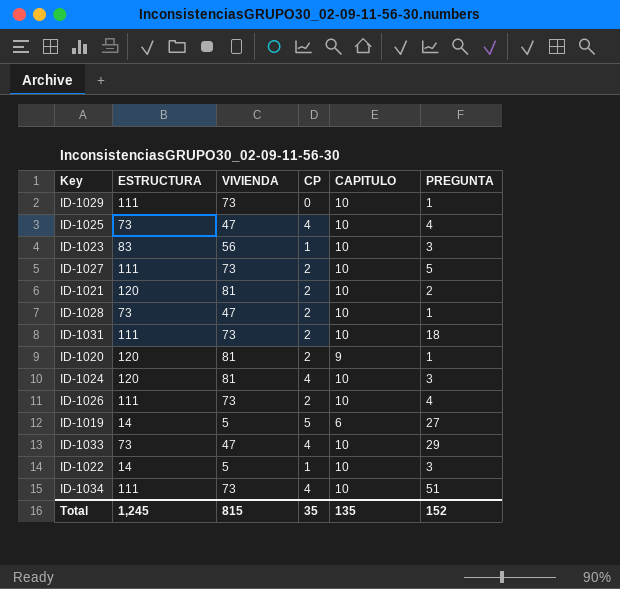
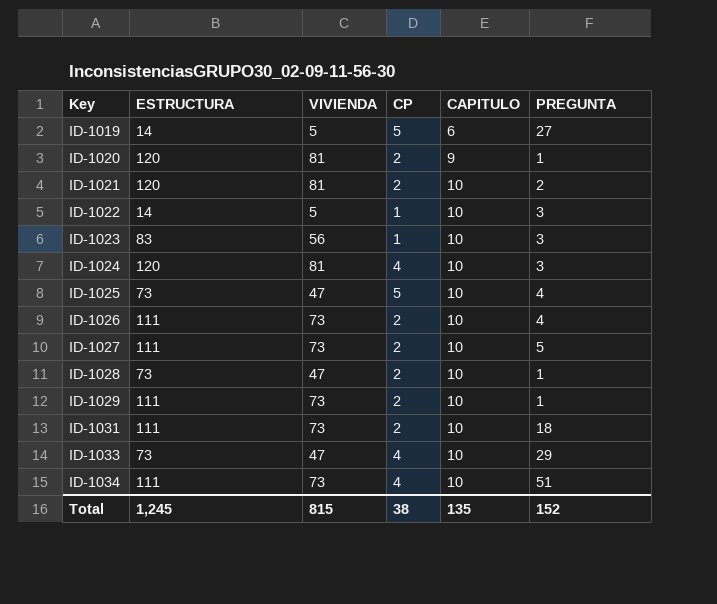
row order: none -> Key ascending
ID-1025 | CP: 4 -> 5
ID-1029 | CP: 0 -> 2
Total | CP: 35 -> 38

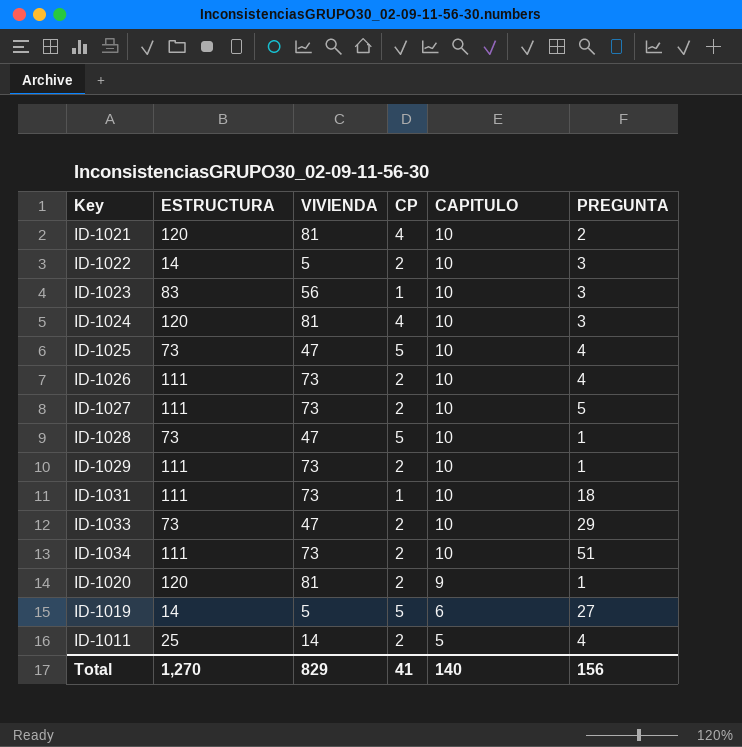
row order: Key ascending -> CAPITULO descending
ID-1021 | CP: 2 -> 4
ID-1022 | CP: 1 -> 2
ID-1028 | CP: 2 -> 5
ID-1031 | CP: 2 -> 1
ID-1033 | CP: 4 -> 2
ID-1034 | CP: 4 -> 2
row ID-1011: none -> 25 | 14 | 2 | 5 | 4
Total | ESTRUCTURA: 1,245 -> 1,270
Total | VIVIENDA: 815 -> 829
Total | CP: 38 -> 41
Total | CAPITULO: 135 -> 140
Total | PREGUNTA: 152 -> 156

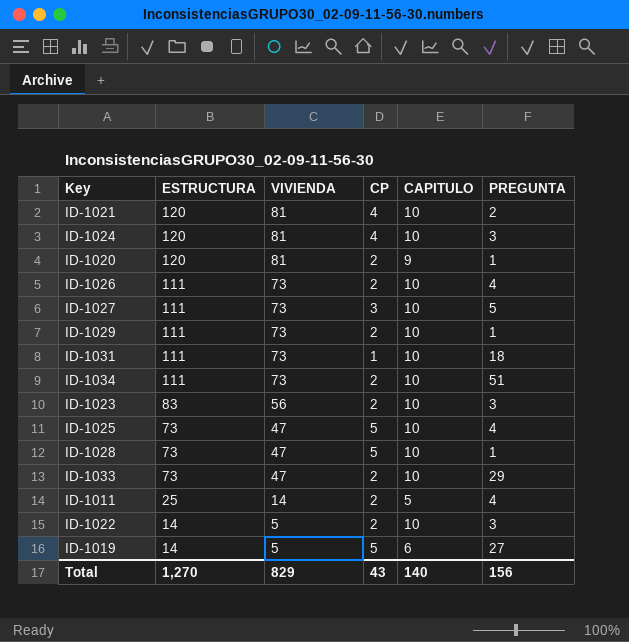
row order: CAPITULO descending -> ESTRUCTURA descending
ID-1027 | CP: 2 -> 3
ID-1023 | CP: 1 -> 2
Total | CP: 41 -> 43

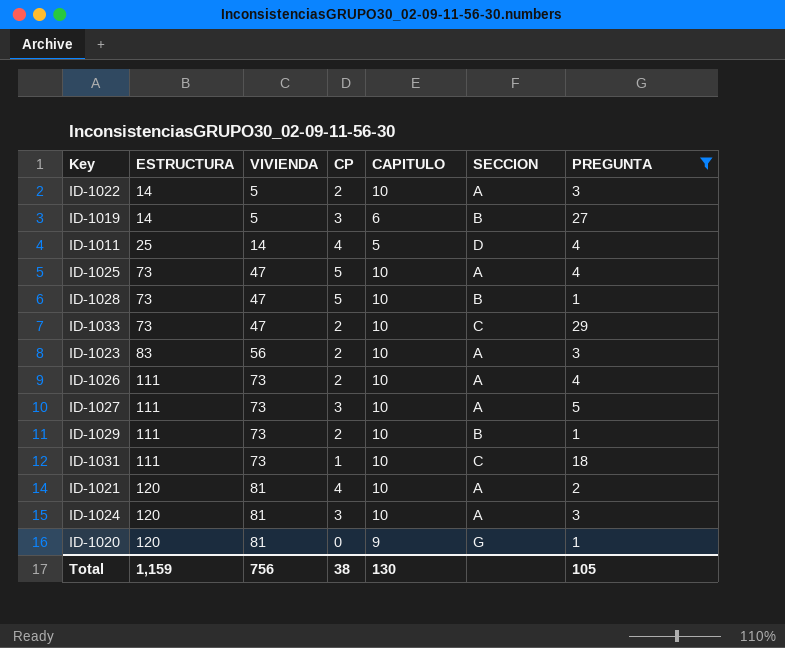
filter: none -> PREGUNTA != 51
row order: ESTRUCTURA descending -> ESTRUCTURA ascending
column SECCION | position: none -> 6
ID-1019 | CP: 5 -> 3
ID-1011 | CP: 2 -> 4
ID-1024 | CP: 4 -> 3
ID-1020 | CP: 2 -> 0
Total | ESTRUCTURA: 1,270 -> 1,159
Total | VIVIENDA: 829 -> 756
Total | CP: 43 -> 38
Total | CAPITULO: 140 -> 130
Total | PREGUNTA: 156 -> 105

